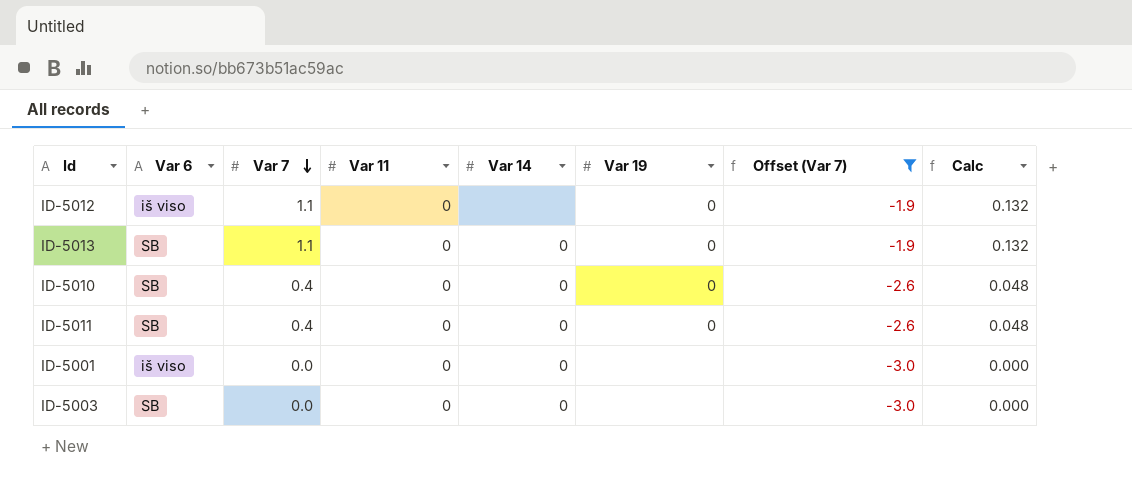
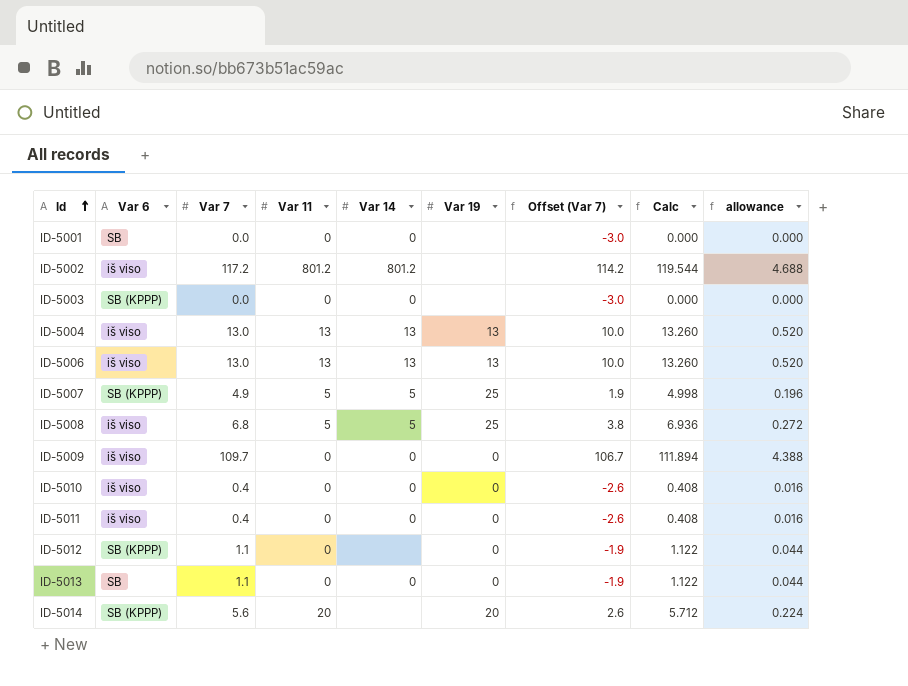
filter: Offset (Var 7) <= -1.9 -> none
row order: Var 7 descending -> Id ascending
column Calc | formula: [Var 7] * 0.12 -> [Var 7] * 1.02
column allowance | formula: none -> [Var 7] * 0.04
ID-5001 | Var 6: iš viso -> SB
ID-5003 | Var 6: SB -> SB (KPPP)
ID-5010 | Var 6: SB -> iš viso
ID-5011 | Var 6: SB -> iš viso
ID-5012 | Var 6: iš viso -> SB (KPPP)

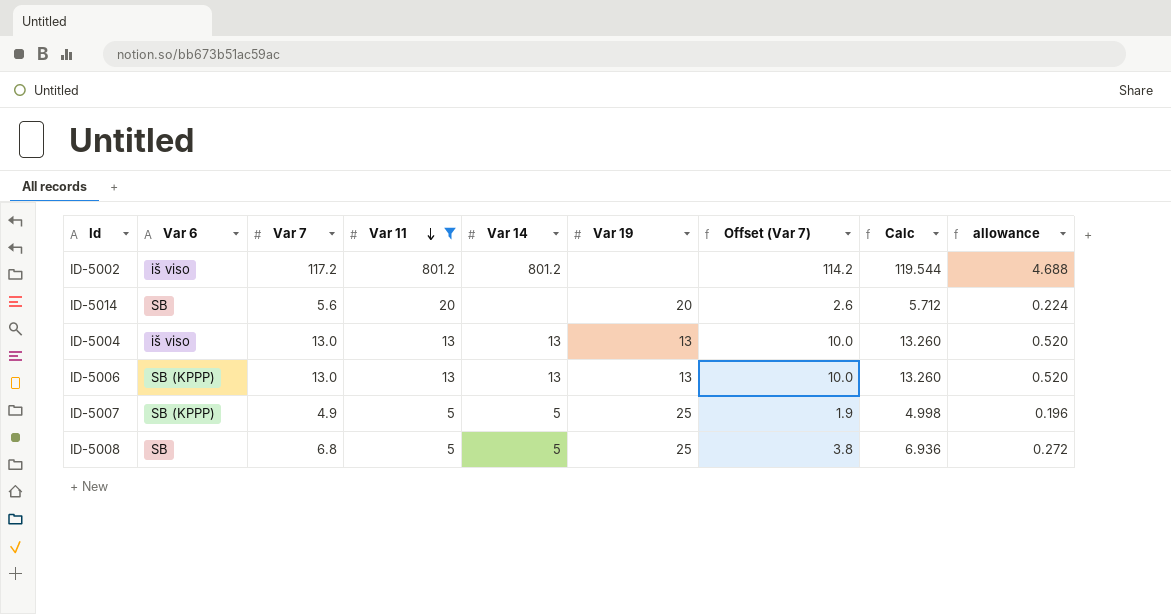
filter: none -> Var 11 != 0
row order: Id ascending -> Var 11 descending
ID-5014 | Var 6: SB (KPPP) -> SB
ID-5006 | Var 6: iš viso -> SB (KPPP)
ID-5008 | Var 6: iš viso -> SB

